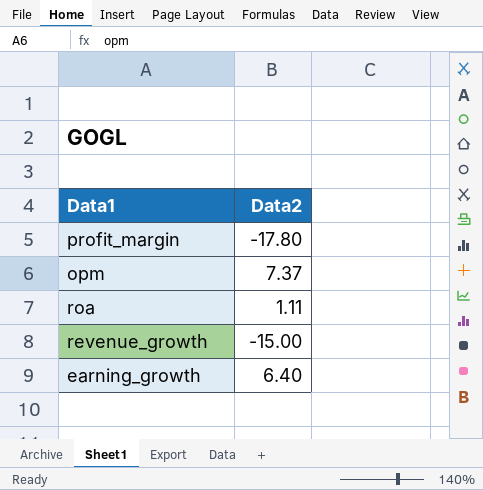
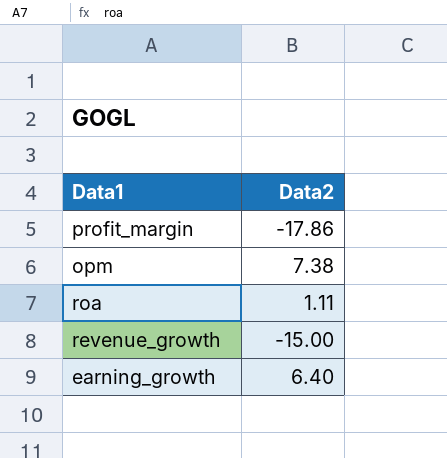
profit_margin | Data2: -17.80 -> -17.86
opm | Data2: 7.37 -> 7.38

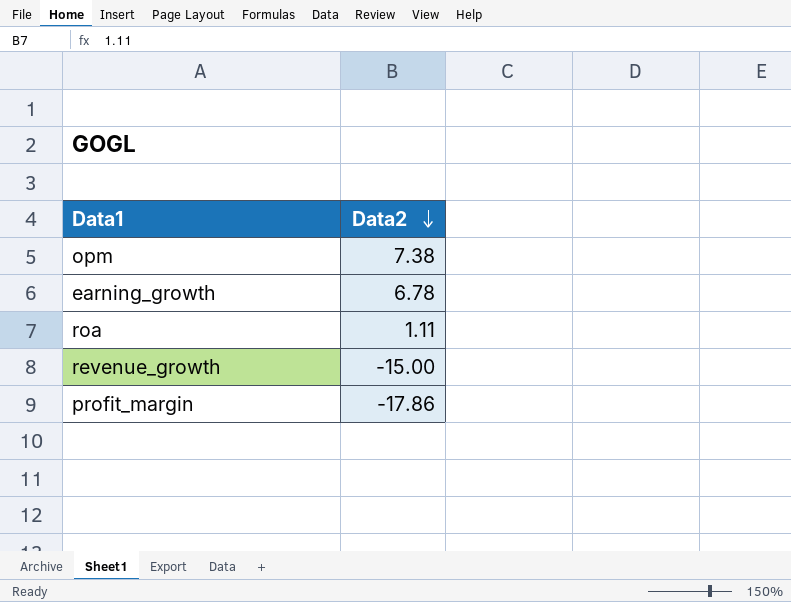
row order: none -> Data2 descending
earning_growth | Data2: 6.40 -> 6.78

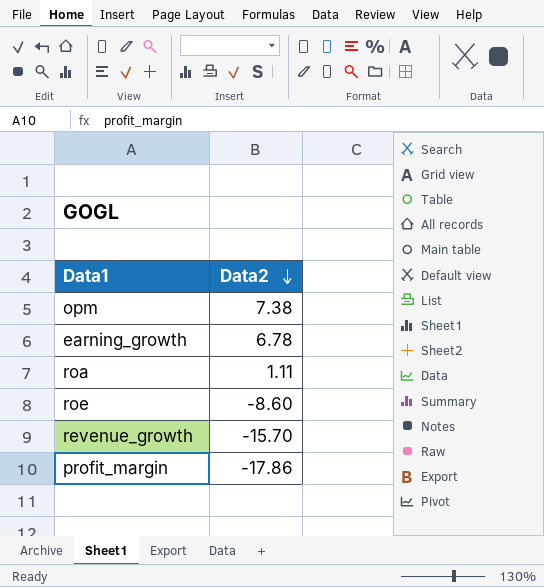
row roe: none -> -8.60
revenue_growth | Data2: -15.00 -> -15.70

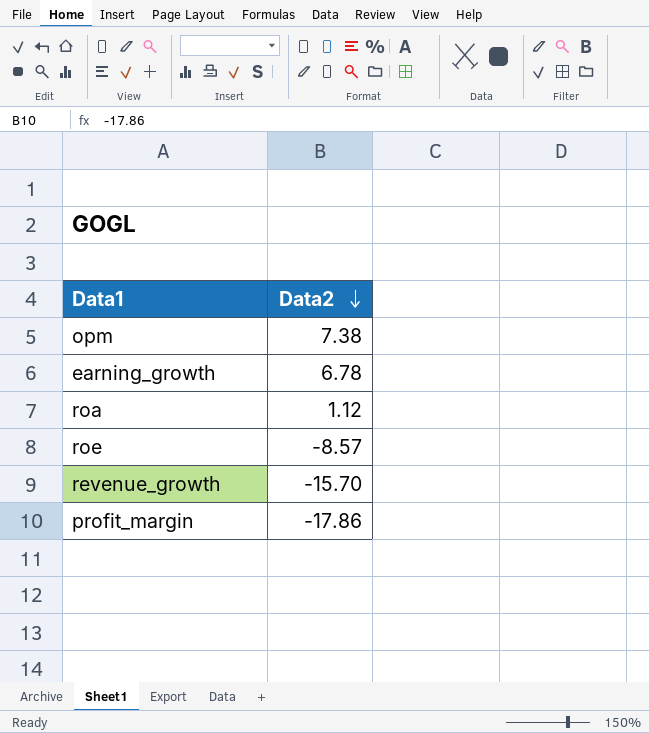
roa | Data2: 1.11 -> 1.12
roe | Data2: -8.60 -> -8.57

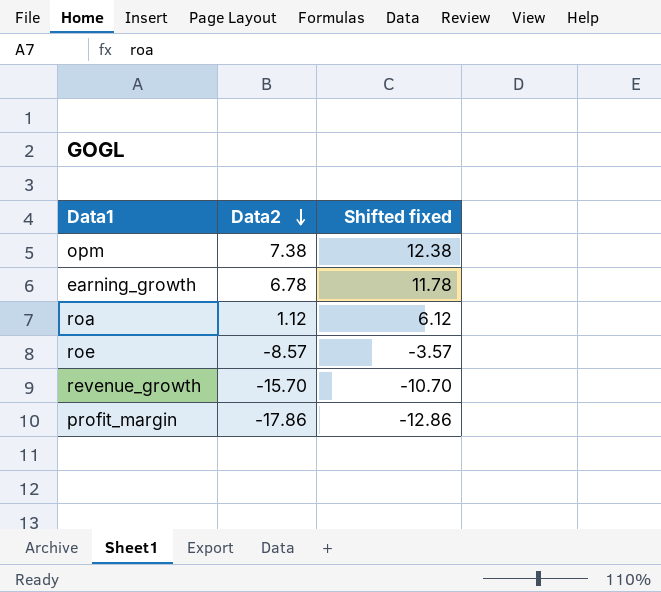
column Shifted fixed | formula: none -> [Data2] + 5

